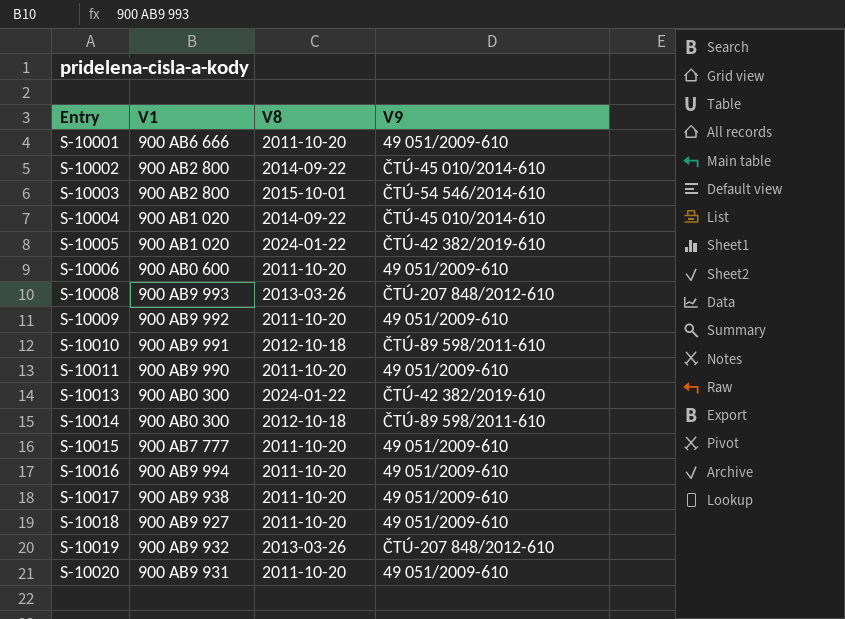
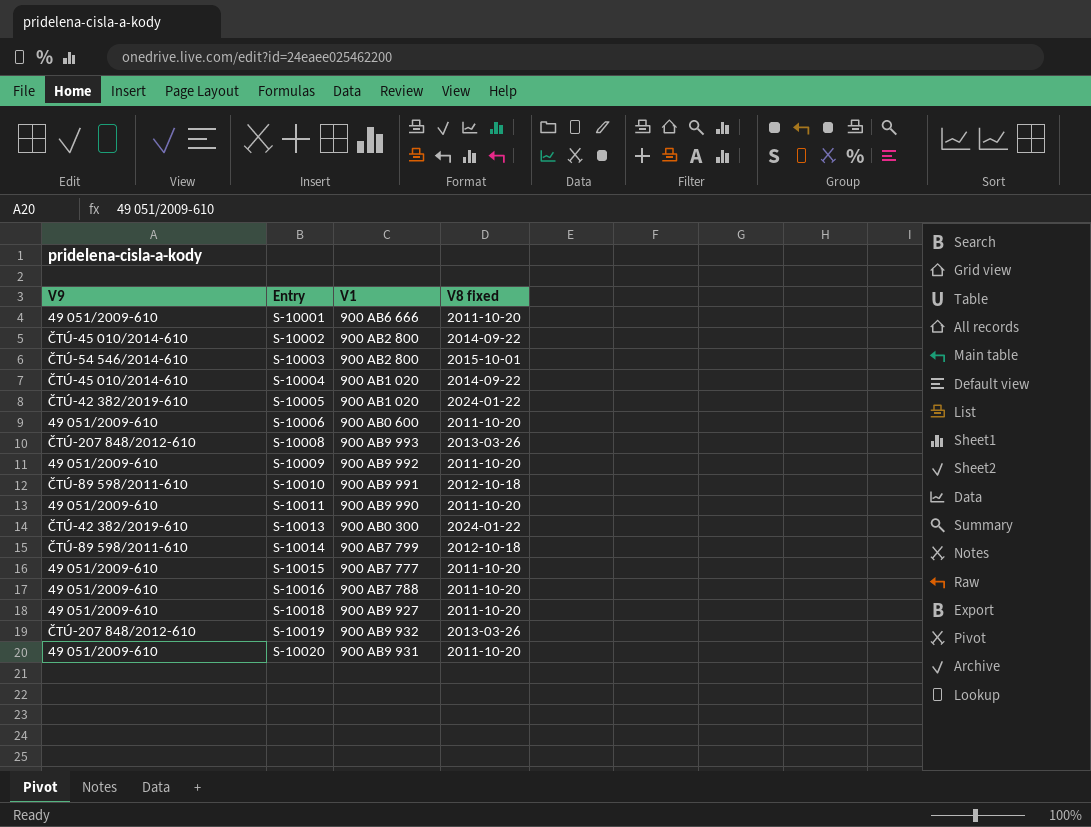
column V9 | position: 4 -> 1
column name: V8 -> V8 fixed
row S-10017: 900 AB9 938 | 2011-10-20 | 49 051/2009-610 -> none
S-10014 | V1: 900 AB0 300 -> 900 AB7 799
S-10016 | V1: 900 AB9 994 -> 900 AB7 788

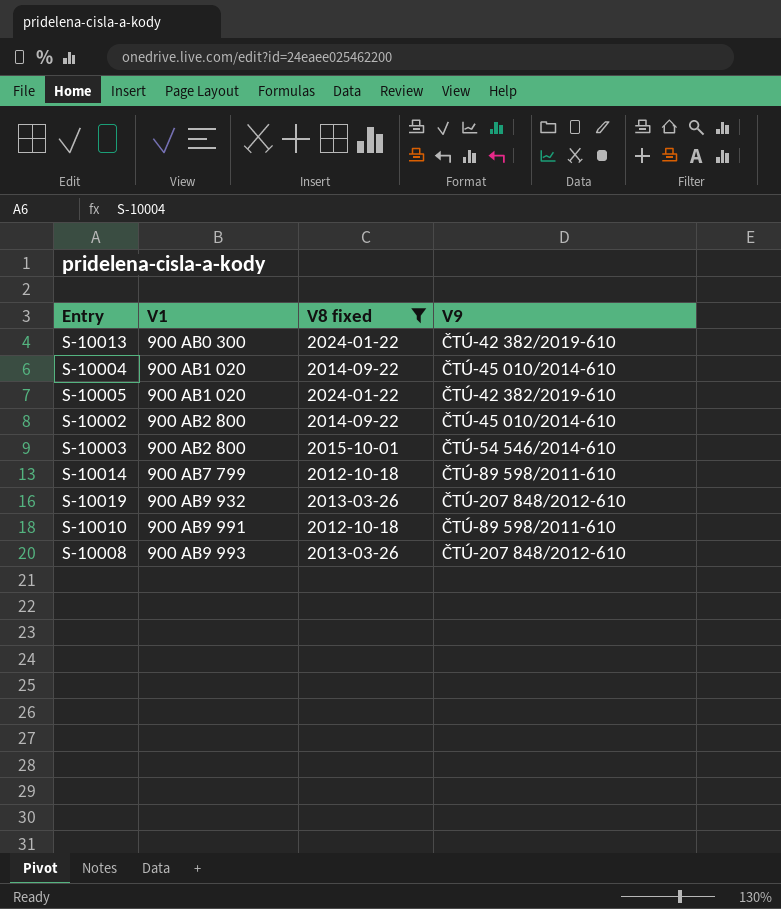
filter: none -> V8 fixed != 2011-10-20
row order: Entry ascending -> V1 ascending
column V9 | position: 1 -> 4

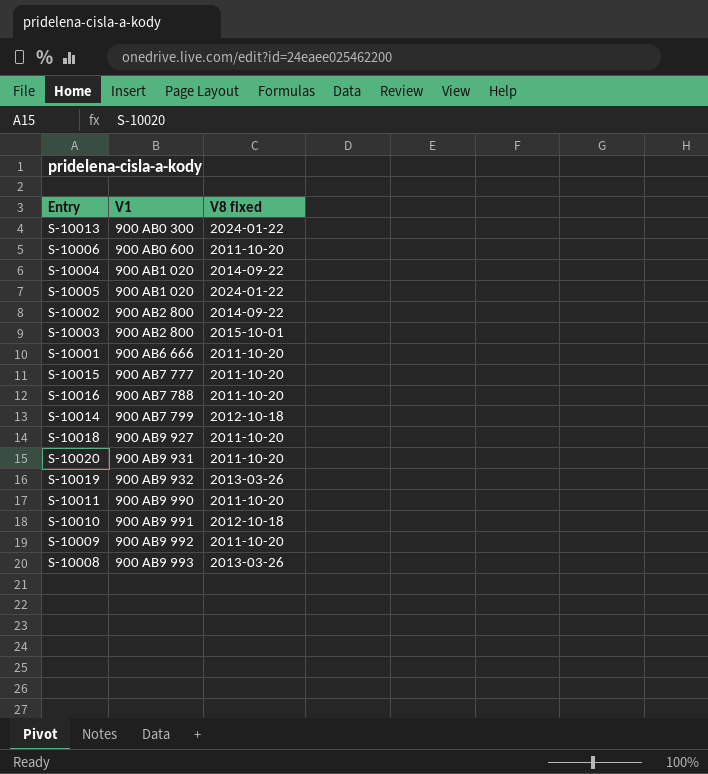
filter: V8 fixed != 2011-10-20 -> none
column V9 | position: 4 -> none

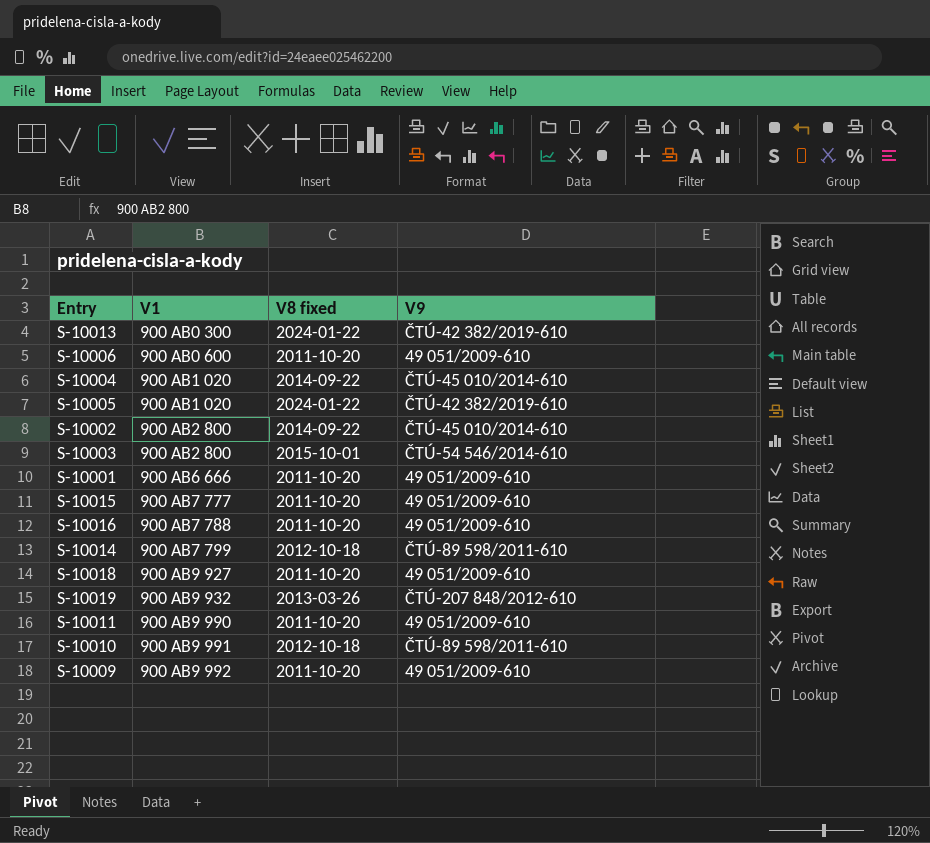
column V9 | position: none -> 4
row S-10020: 900 AB9 931 | 2011-10-20 -> none
row S-10008: 900 AB9 993 | 2013-03-26 -> none

